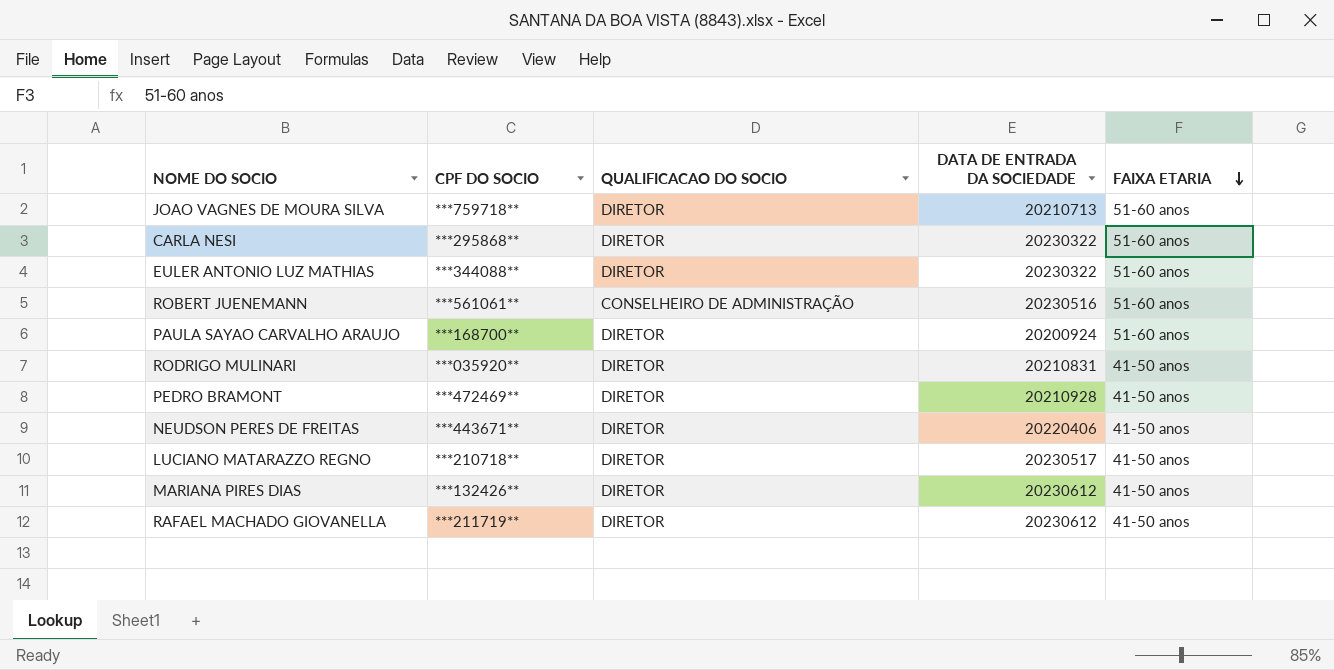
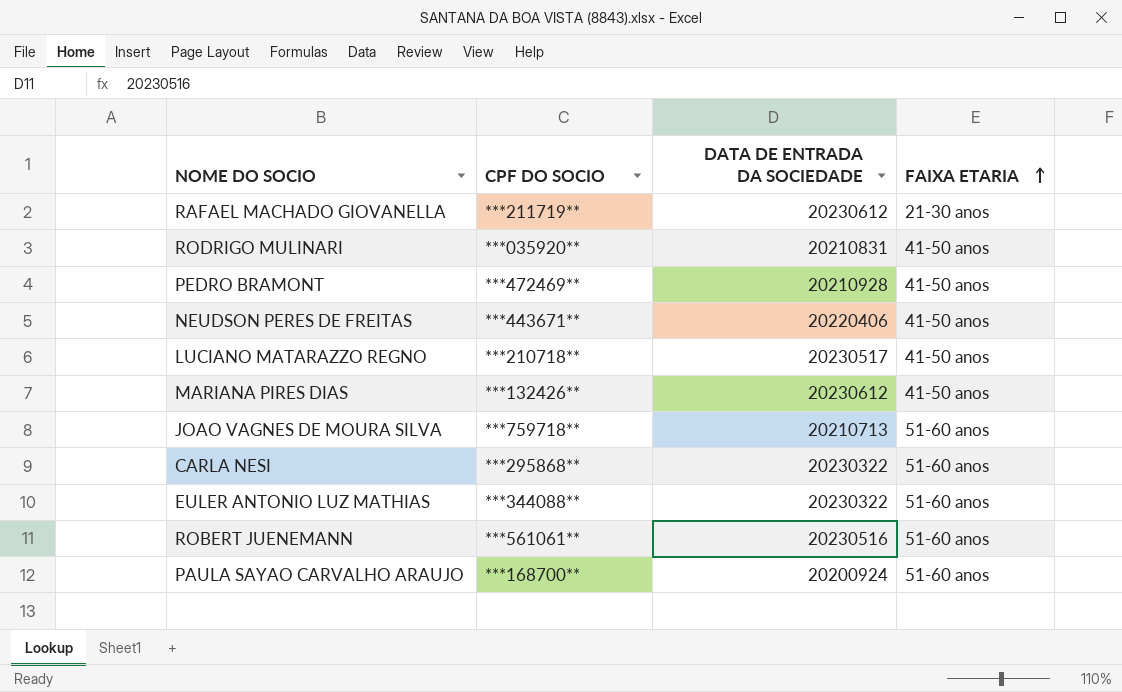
row order: FAIXA ETARIA descending -> FAIXA ETARIA ascending
column QUALIFICACAO DO SOCIO | position: 3 -> none
RAFAEL MACHADO GIOVANELLA | FAIXA ETARIA: 41-50 anos -> 21-30 anos

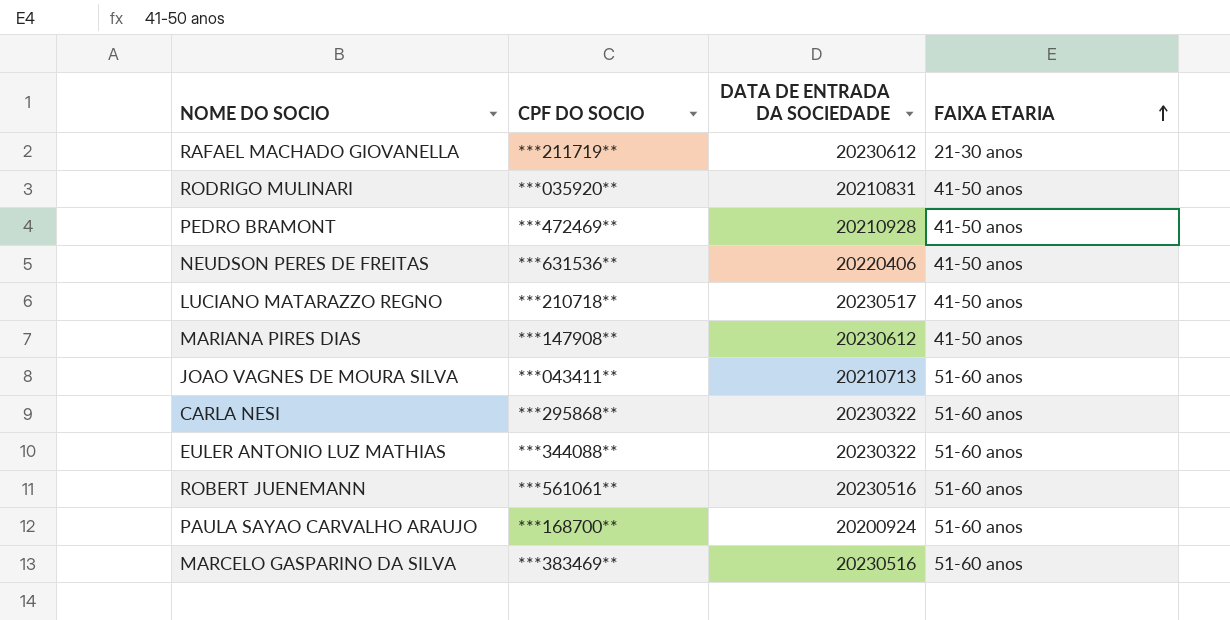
NEUDSON PERES DE FREITAS | CPF DO SOCIO: ***443671** -> ***631536**
MARIANA PIRES DIAS | CPF DO SOCIO: ***132426** -> ***147908**
JOAO VAGNES DE MOURA SILVA | CPF DO SOCIO: ***759718** -> ***043411**
row MARCELO GASPARINO DA SILVA: none -> ***383469** | 20230516 | 51-60 anos

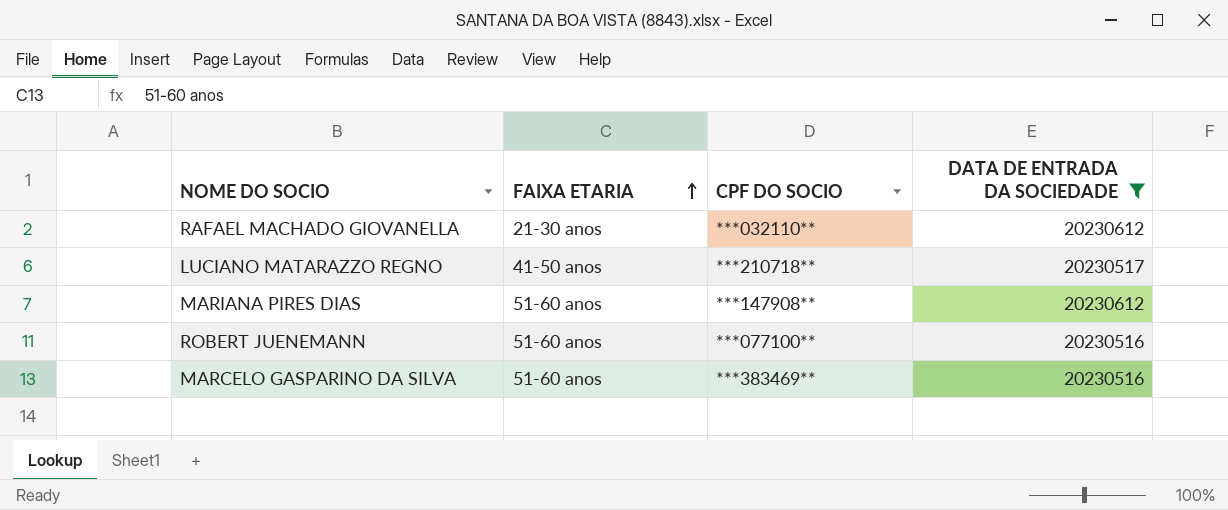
filter: none -> DATA DE ENTRADA DA SOCIEDADE >= 20230516
column FAIXA ETARIA | position: 4 -> 2
RAFAEL MACHADO GIOVANELLA | CPF DO SOCIO: ***211719** -> ***032110**
MARIANA PIRES DIAS | FAIXA ETARIA: 41-50 anos -> 51-60 anos
ROBERT JUENEMANN | CPF DO SOCIO: ***561061** -> ***077100**

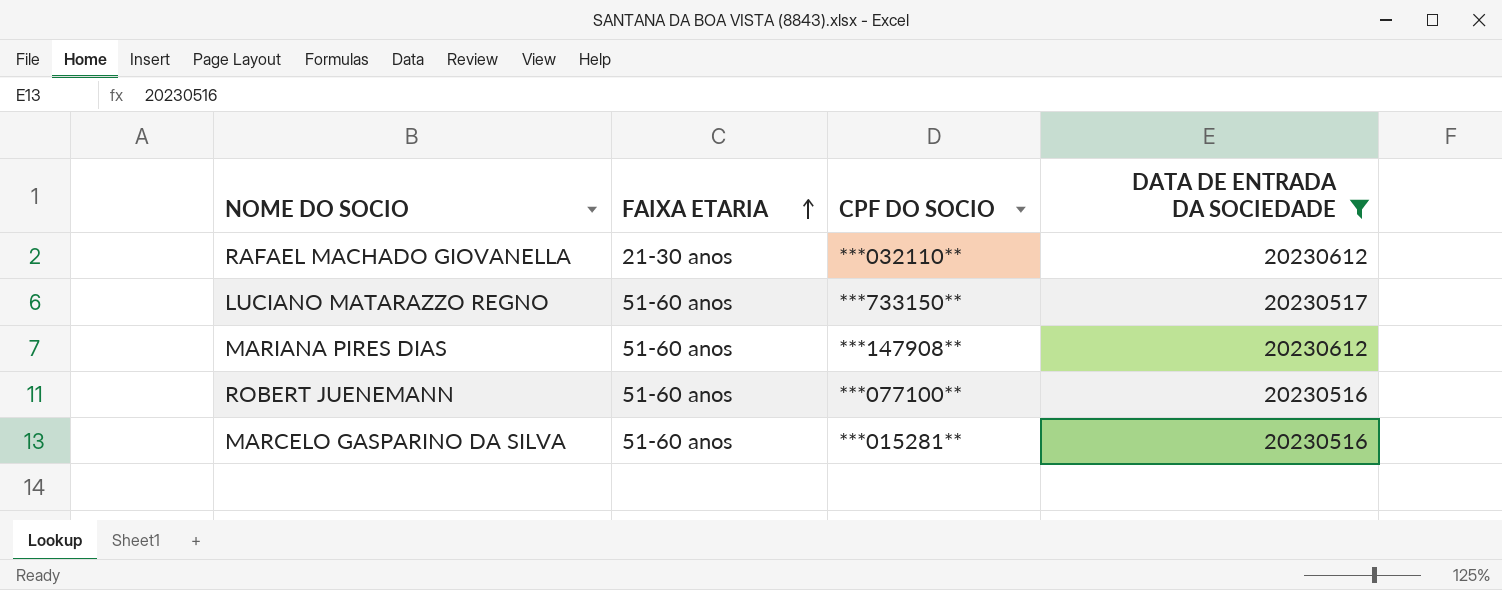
LUCIANO MATARAZZO REGNO | FAIXA ETARIA: 41-50 anos -> 51-60 anos
LUCIANO MATARAZZO REGNO | CPF DO SOCIO: ***210718** -> ***733150**
MARCELO GASPARINO DA SILVA | CPF DO SOCIO: ***383469** -> ***015281**

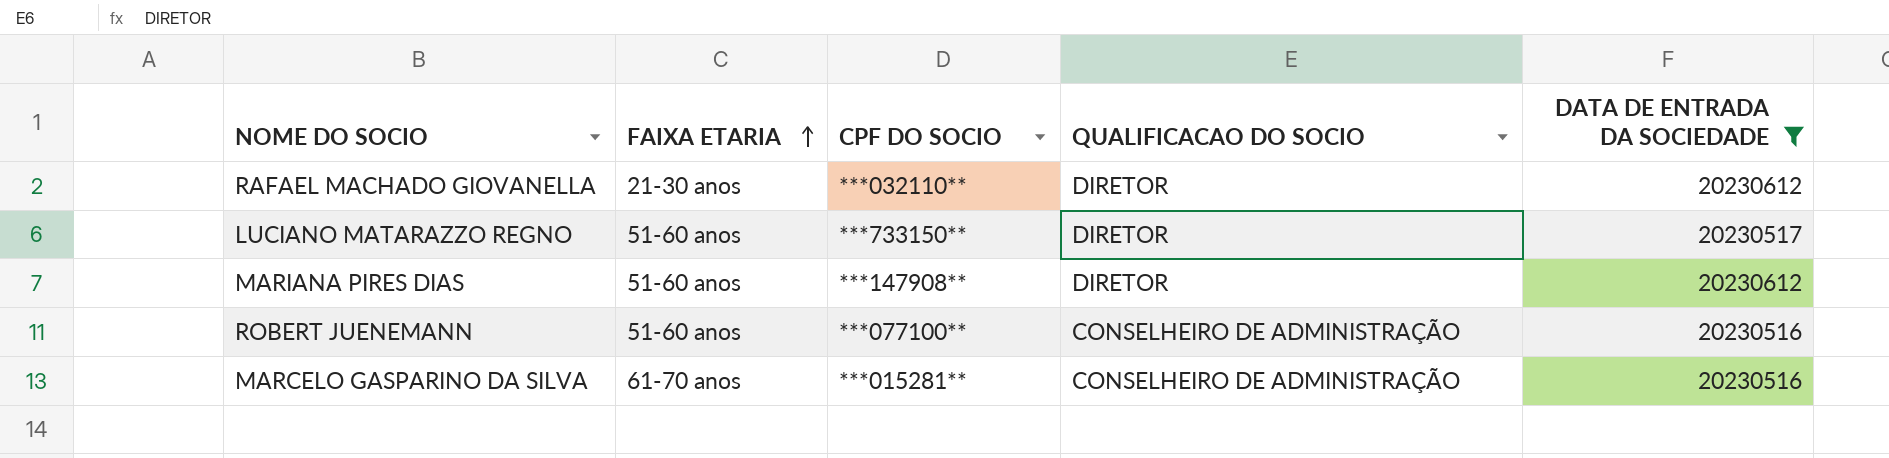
column QUALIFICACAO DO SOCIO | position: none -> 4
MARCELO GASPARINO DA SILVA | FAIXA ETARIA: 51-60 anos -> 61-70 anos

